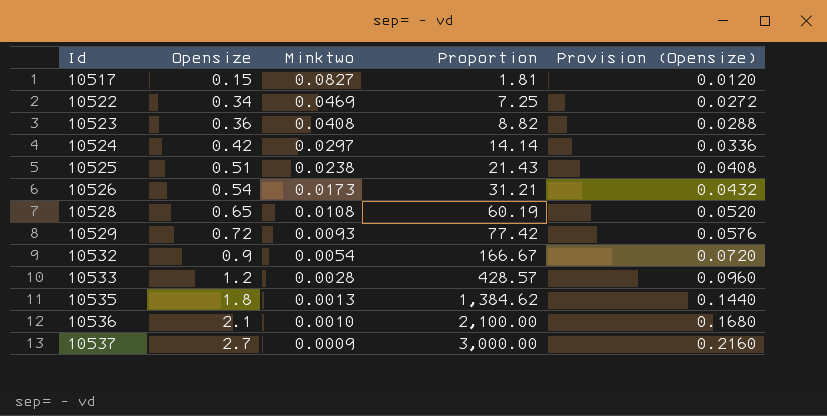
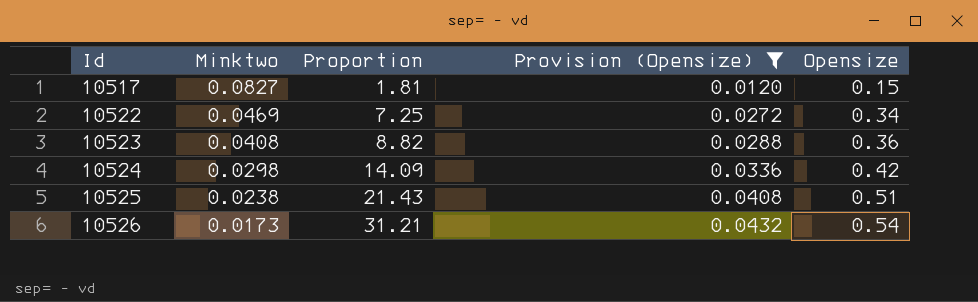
filter: none -> Provision (Opensize) <= 0.0432
column Opensize | position: 2 -> 5
10524 | Minktwo: 0.0297 -> 0.0298
10524 | Proportion: 14.14 -> 14.09

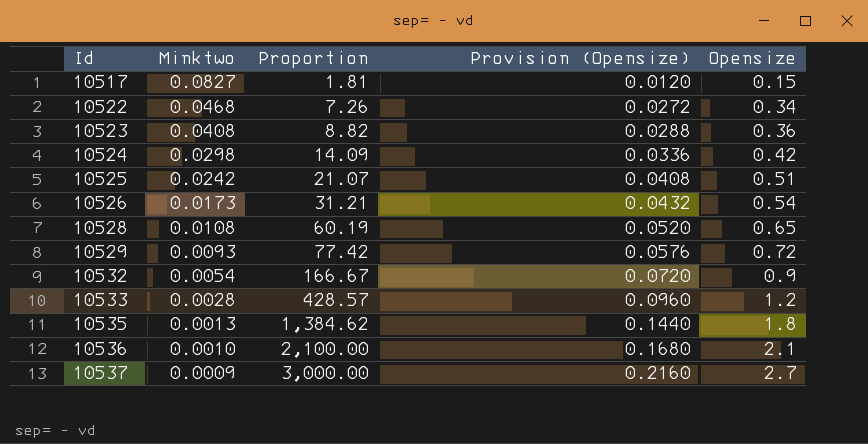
filter: Provision (Opensize) <= 0.0432 -> none
10522 | Minktwo: 0.0469 -> 0.0468
10522 | Proportion: 7.25 -> 7.26
10525 | Minktwo: 0.0238 -> 0.0242
10525 | Proportion: 21.43 -> 21.07

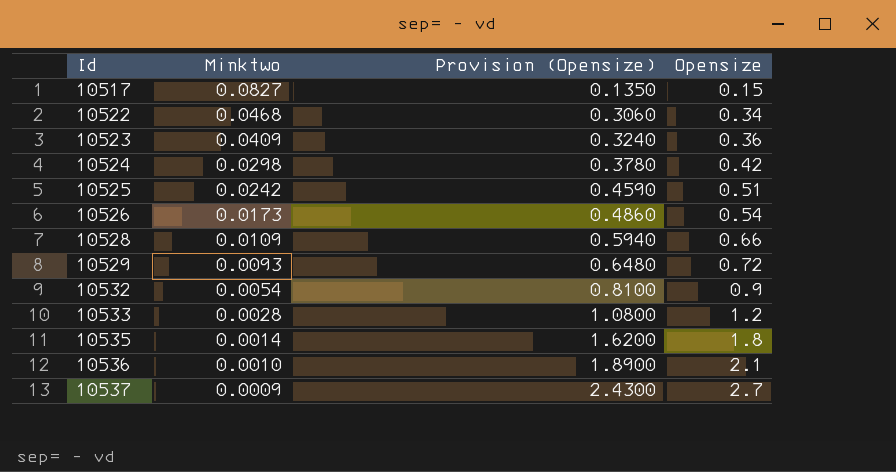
column Proportion | formula: [Opensize] / [Minktwo] -> none
column Provision (Opensize) | formula: [Opensize] * 0.08 -> [Opensize] * 0.9
10523 | Minktwo: 0.0408 -> 0.0409
10528 | Minktwo: 0.0108 -> 0.0109
10528 | Opensize: 0.65 -> 0.66
10535 | Minktwo: 0.0013 -> 0.0014

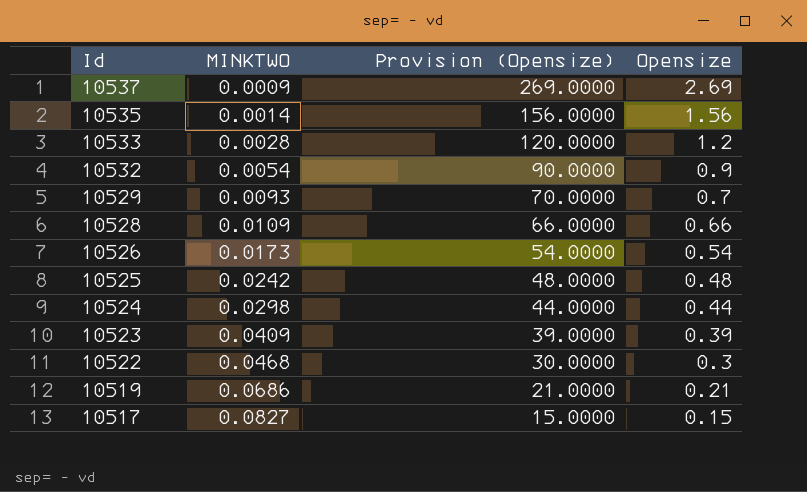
row order: Id ascending -> Id descending
column name: Minktwo -> MINKTWO
column Provision (Opensize) | formula: [Opensize] * 0.9 -> [Opensize] * 100
row 10536: 0.0010 | 1.8900 | 2.1 -> none
10537 | Opensize: 2.7 -> 2.69
10535 | Opensize: 1.8 -> 1.56
10529 | Opensize: 0.72 -> 0.7
10525 | Opensize: 0.51 -> 0.48
10524 | Opensize: 0.42 -> 0.44
10523 | Opensize: 0.36 -> 0.39
10522 | Opensize: 0.34 -> 0.3
row 10519: none -> 0.0686 | 21.0000 | 0.21

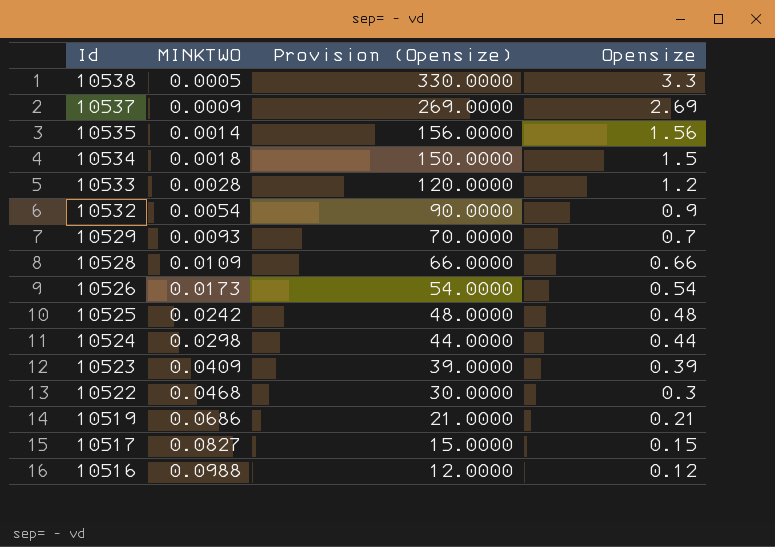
row 10538: none -> 0.0005 | 330.0000 | 3.3
row 10534: none -> 0.0018 | 150.0000 | 1.5
row 10516: none -> 0.0988 | 12.0000 | 0.12

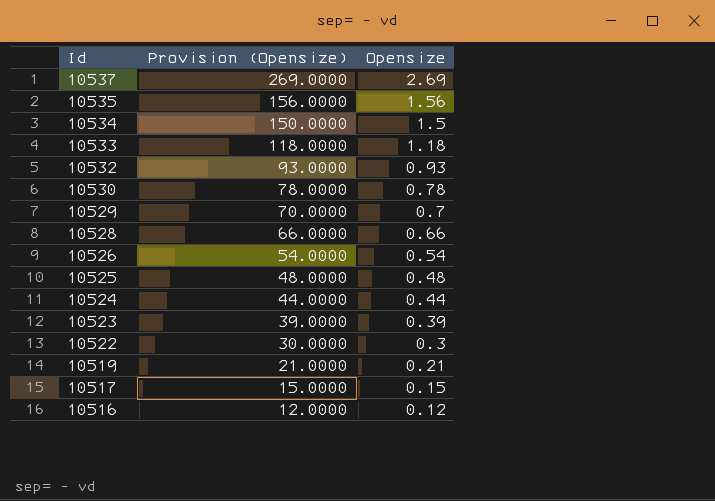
column MINKTWO | position: 2 -> none
row 10538: 0.0005 | 330.0000 | 3.3 -> none
10533 | Provision (Opensize): 120.0000 -> 118.0000
10533 | Opensize: 1.2 -> 1.18
10532 | Provision (Opensize): 90.0000 -> 93.0000
10532 | Opensize: 0.9 -> 0.93
row 10530: none -> 78.0000 | 0.78

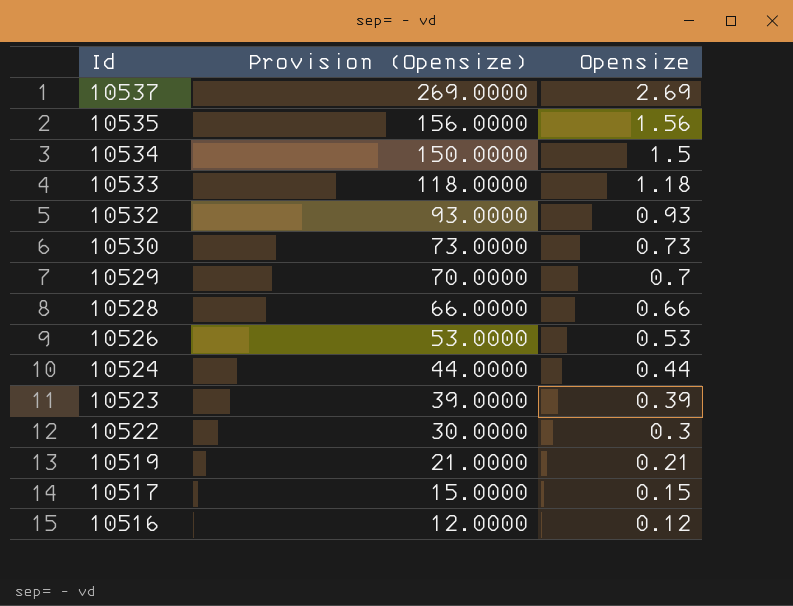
row 10525: 48.0000 | 0.48 -> none
10530 | Provision (Opensize): 78.0000 -> 73.0000
10530 | Opensize: 0.78 -> 0.73
10526 | Provision (Opensize): 54.0000 -> 53.0000
10526 | Opensize: 0.54 -> 0.53

